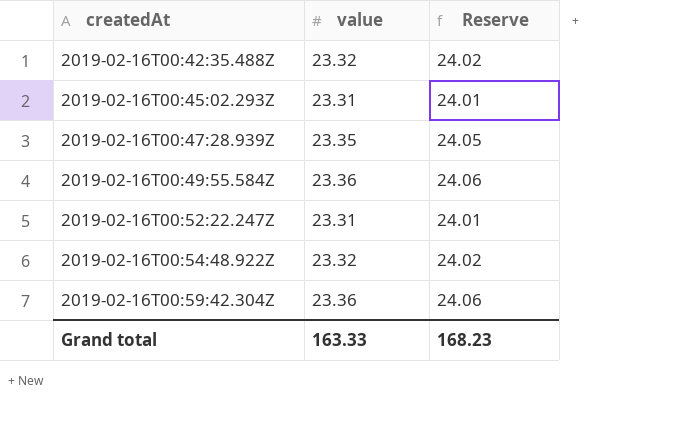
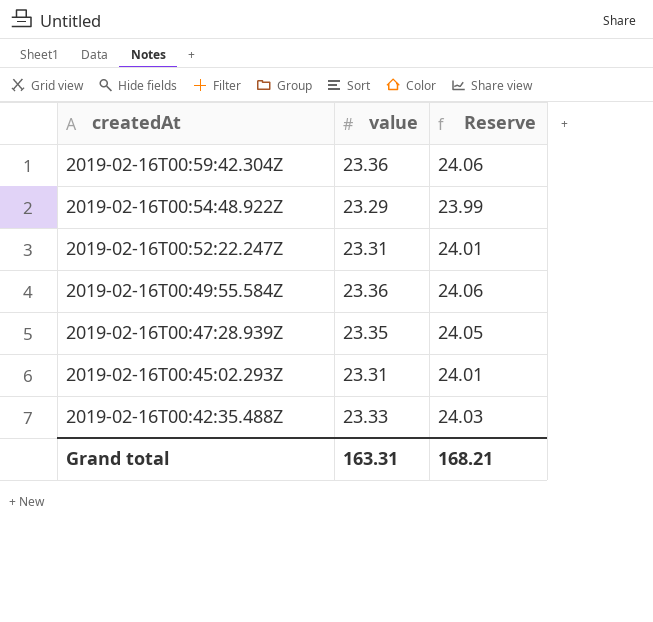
row order: createdAt ascending -> createdAt descending
2019-02-16T00:54:48.922Z | value: 23.32 -> 23.29
2019-02-16T00:54:48.922Z | Reserve: 24.02 -> 23.99
2019-02-16T00:42:35.488Z | value: 23.32 -> 23.33
2019-02-16T00:42:35.488Z | Reserve: 24.02 -> 24.03
Grand total | value: 163.33 -> 163.31
Grand total | Reserve: 168.23 -> 168.21

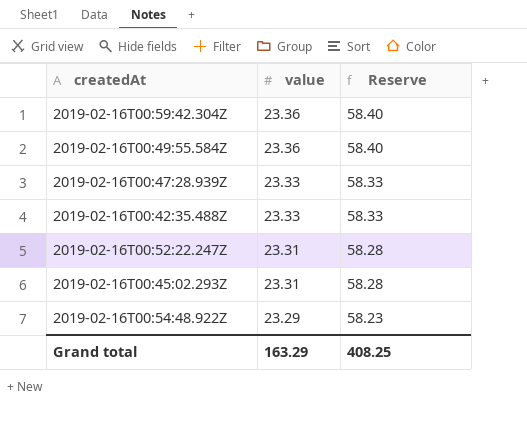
row order: createdAt descending -> value descending
column Reserve | formula: [value] * 1.03 -> [value] * 2.5
2019-02-16T00:47:28.939Z | value: 23.35 -> 23.33
Grand total | value: 163.31 -> 163.29
Grand total | Reserve: 168.21 -> 408.25

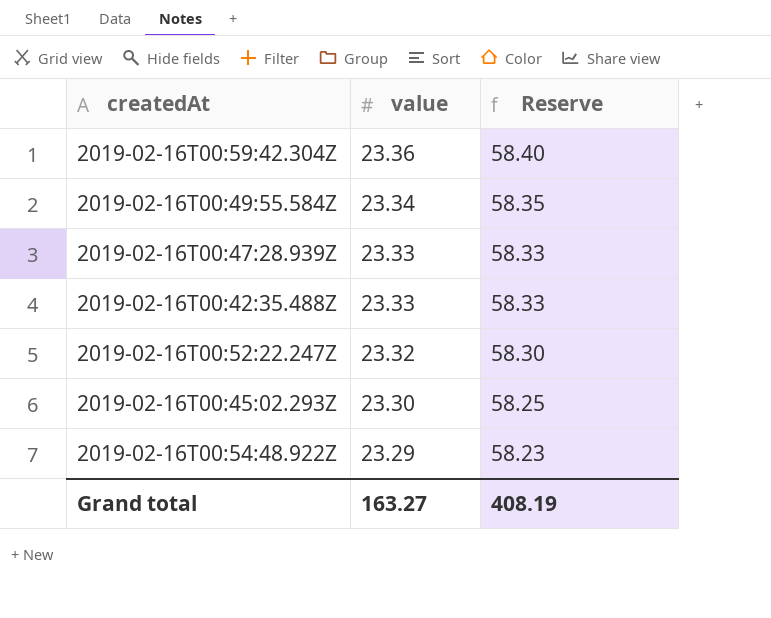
2019-02-16T00:49:55.584Z | value: 23.36 -> 23.34
2019-02-16T00:49:55.584Z | Reserve: 58.40 -> 58.35
2019-02-16T00:52:22.247Z | value: 23.31 -> 23.32
2019-02-16T00:52:22.247Z | Reserve: 58.28 -> 58.30
2019-02-16T00:45:02.293Z | value: 23.31 -> 23.30
2019-02-16T00:45:02.293Z | Reserve: 58.28 -> 58.25
Grand total | value: 163.29 -> 163.27
Grand total | Reserve: 408.25 -> 408.19

